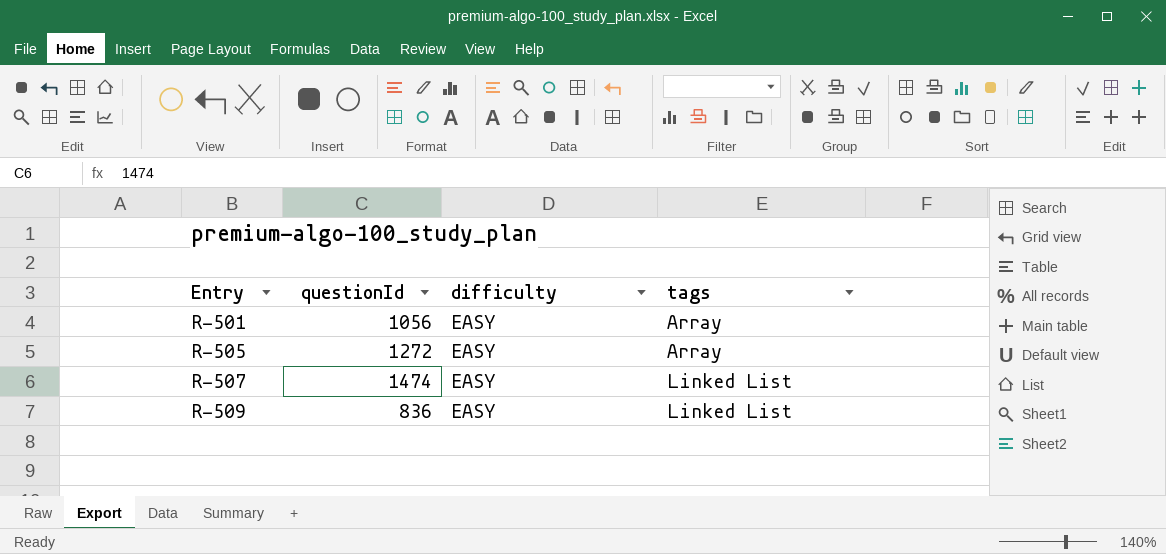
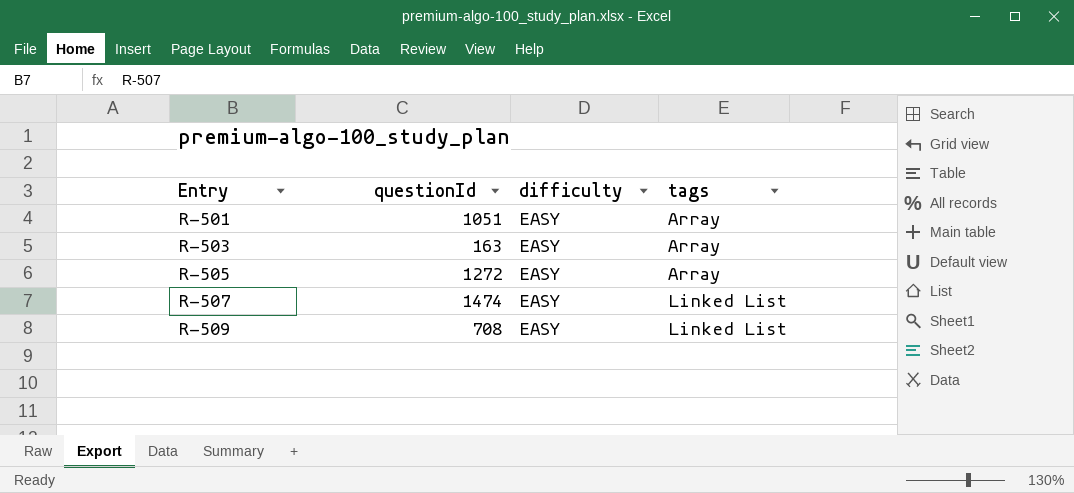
R-501 | questionId: 1056 -> 1051
row R-503: none -> 163 | EASY | Array
R-509 | questionId: 836 -> 708

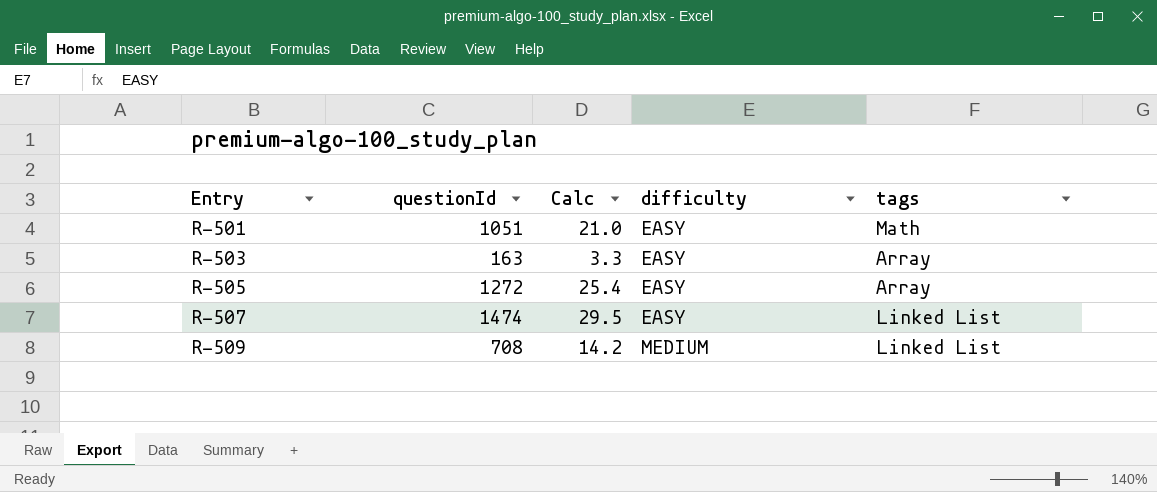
column Calc | formula: none -> [questionId] * 0.02
R-501 | tags: Array -> Math
R-509 | difficulty: EASY -> MEDIUM

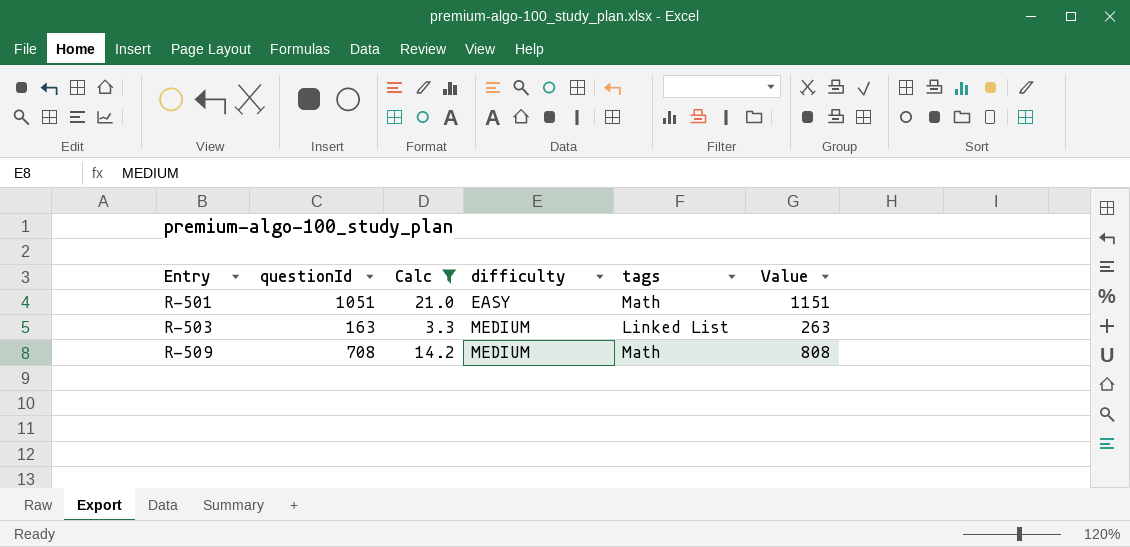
filter: none -> Calc <= 21.0
column Value | formula: none -> [questionId] + 100
R-503 | difficulty: EASY -> MEDIUM
R-503 | tags: Array -> Linked List
R-509 | tags: Linked List -> Math

